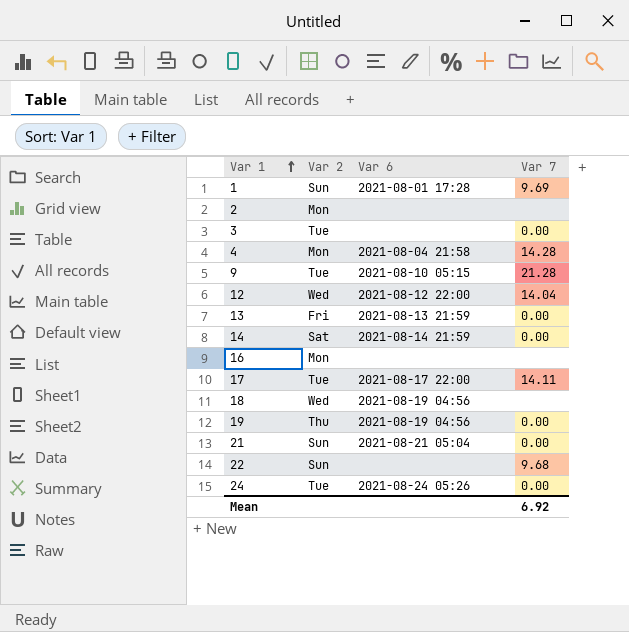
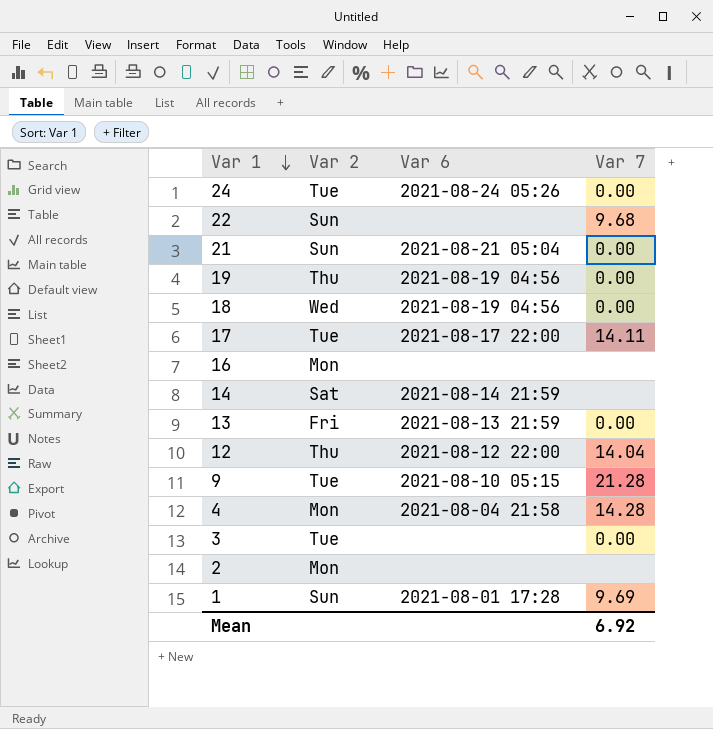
row order: Var 1 ascending -> Var 1 descending
18 | Var 7: none -> 0.00
14 | Var 7: 0.00 -> none
12 | Var 2: Wed -> Thu

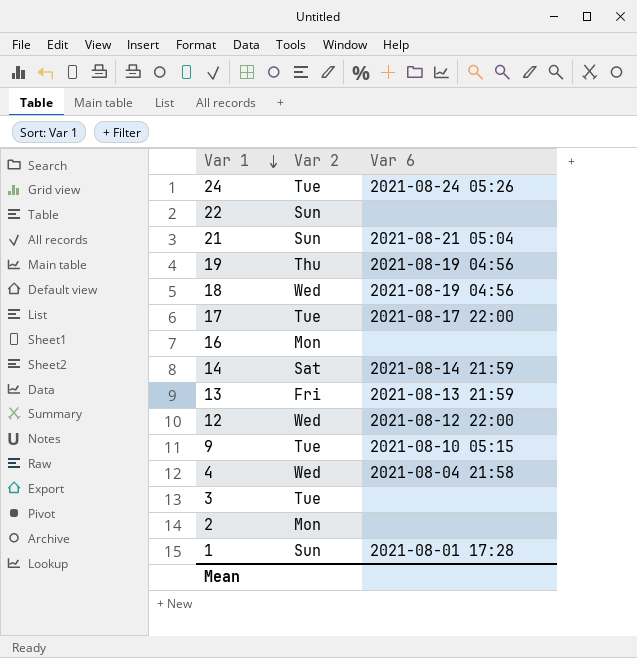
column Var 7 | position: 4 -> none
12 | Var 2: Thu -> Wed
4 | Var 2: Mon -> Wed

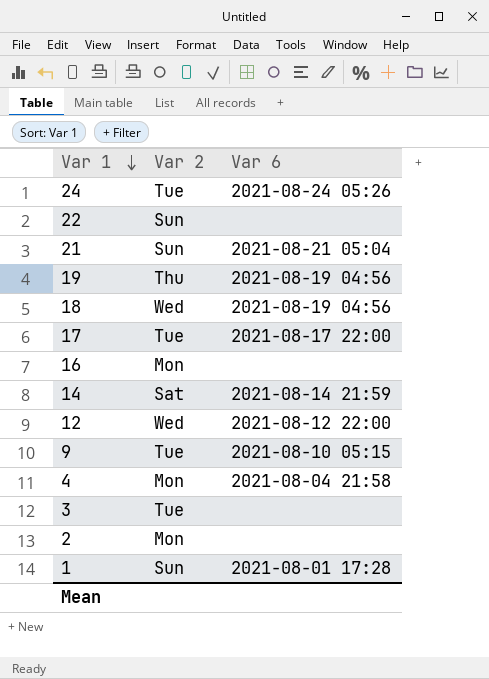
row 13: Fri | 2021-08-13 21:59 -> none
4 | Var 2: Wed -> Mon

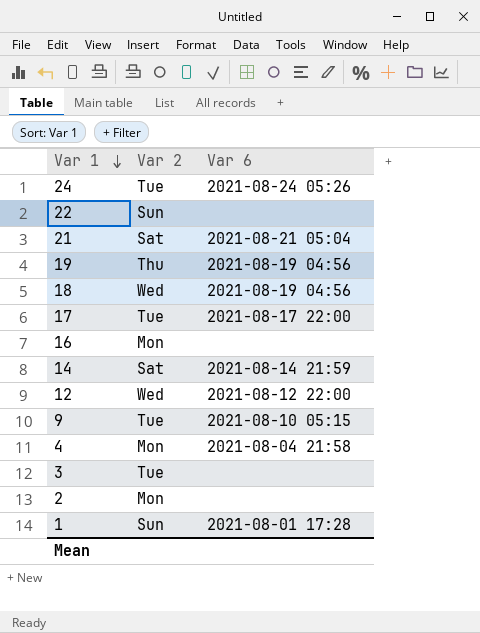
21 | Var 2: Sun -> Sat

